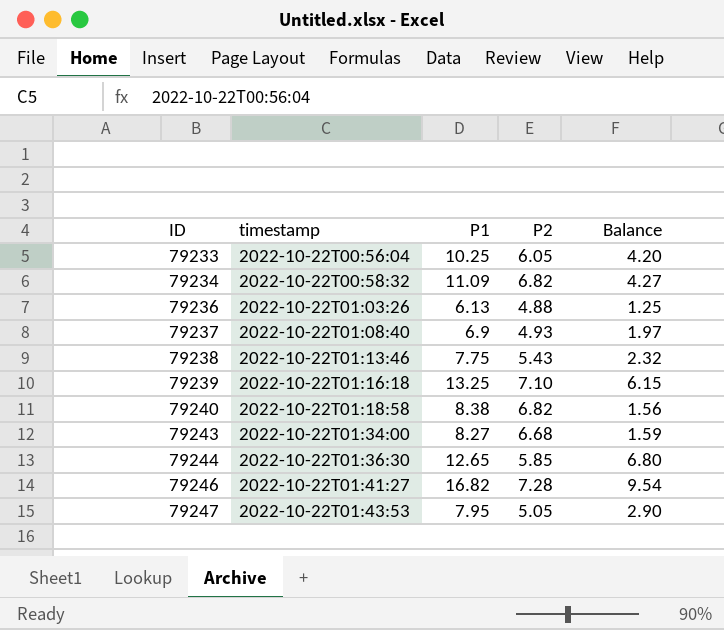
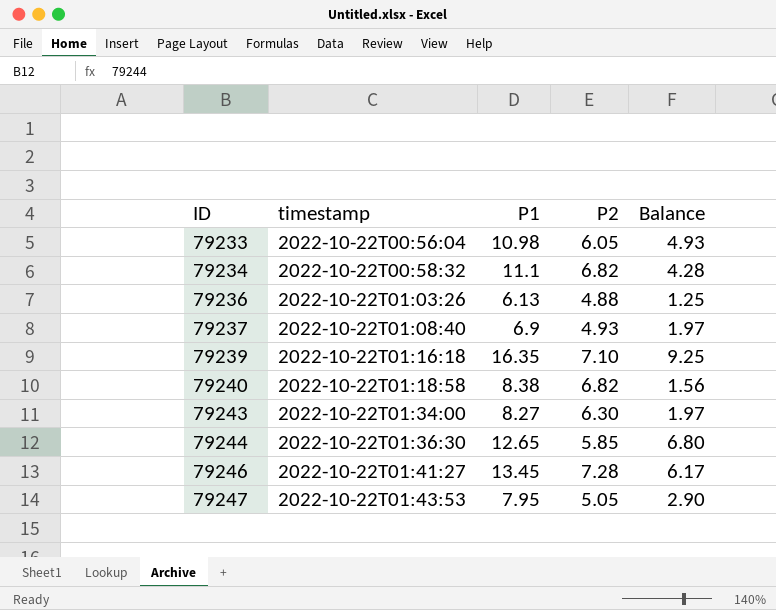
row 79238: 2022-10-22T01:13:46 | 7.75 | 5.43 | 2.32 -> none
79233 | P1: 10.25 -> 10.98
79233 | Balance: 4.20 -> 4.93
79234 | P1: 11.09 -> 11.1
79234 | Balance: 4.27 -> 4.28
79239 | P1: 13.25 -> 16.35
79239 | Balance: 6.15 -> 9.25
79243 | P2: 6.68 -> 6.30
79243 | Balance: 1.59 -> 1.97
79246 | P1: 16.82 -> 13.45
79246 | Balance: 9.54 -> 6.17

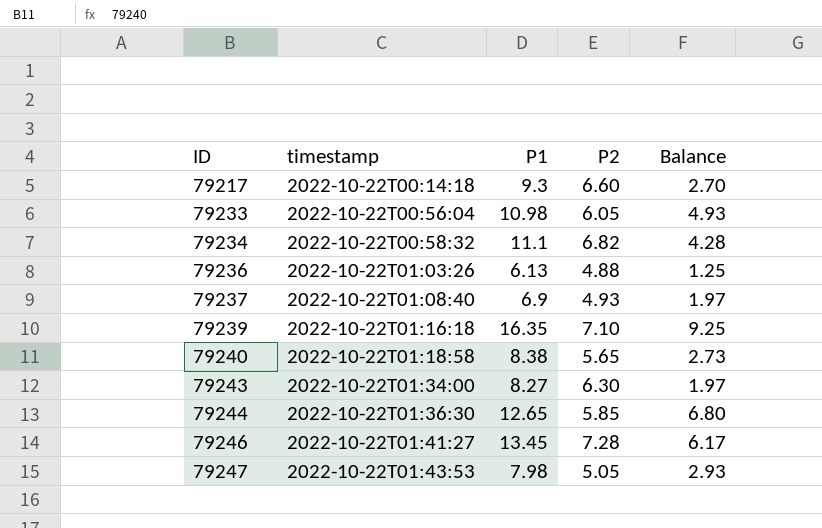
row 79217: none -> 2022-10-22T00:14:18 | 9.3 | 6.60 | 2.70
79240 | P2: 6.82 -> 5.65
79240 | Balance: 1.56 -> 2.73
79247 | P1: 7.95 -> 7.98
79247 | Balance: 2.90 -> 2.93

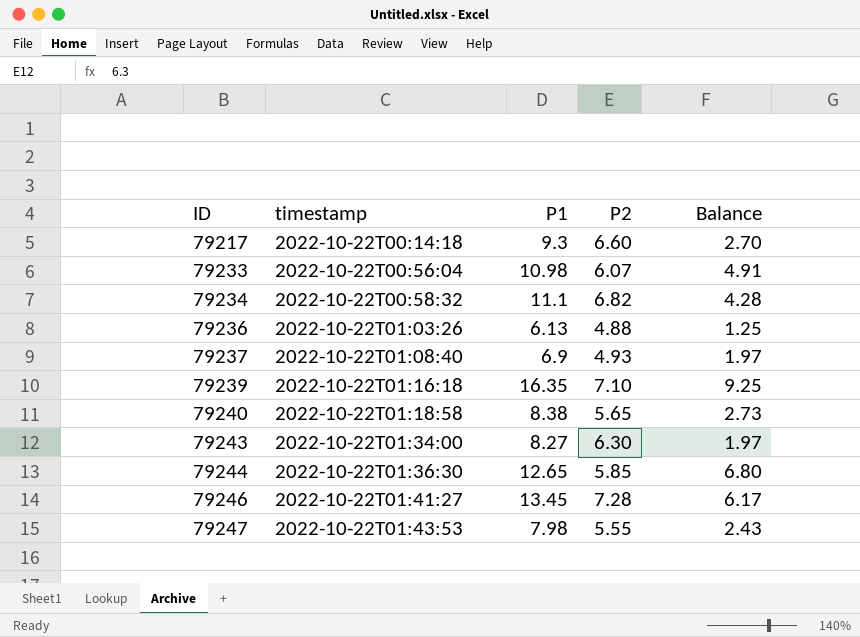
79233 | P2: 6.05 -> 6.07
79233 | Balance: 4.93 -> 4.91
79247 | P2: 5.05 -> 5.55
79247 | Balance: 2.93 -> 2.43

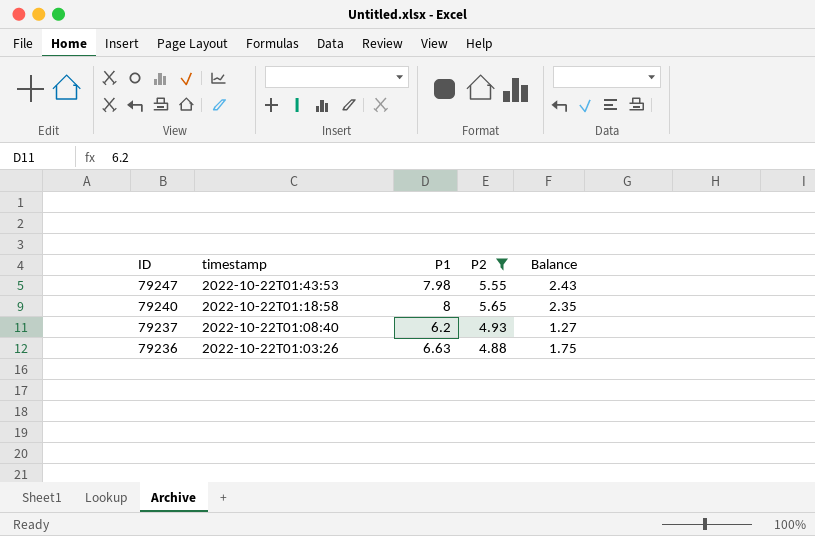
filter: none -> P2 <= 5.65
row order: ID ascending -> ID descending
79240 | P1: 8.38 -> 8
79240 | Balance: 2.73 -> 2.35
79237 | P1: 6.9 -> 6.2
79237 | Balance: 1.97 -> 1.27
79236 | P1: 6.13 -> 6.63
79236 | Balance: 1.25 -> 1.75

